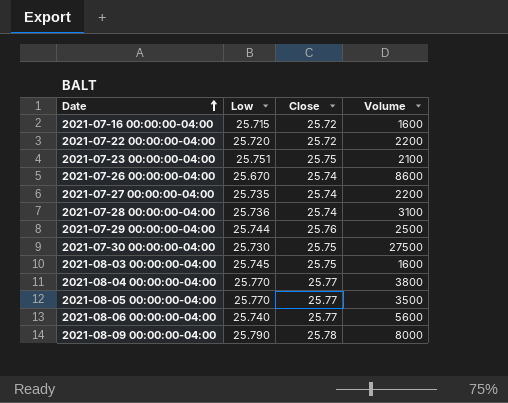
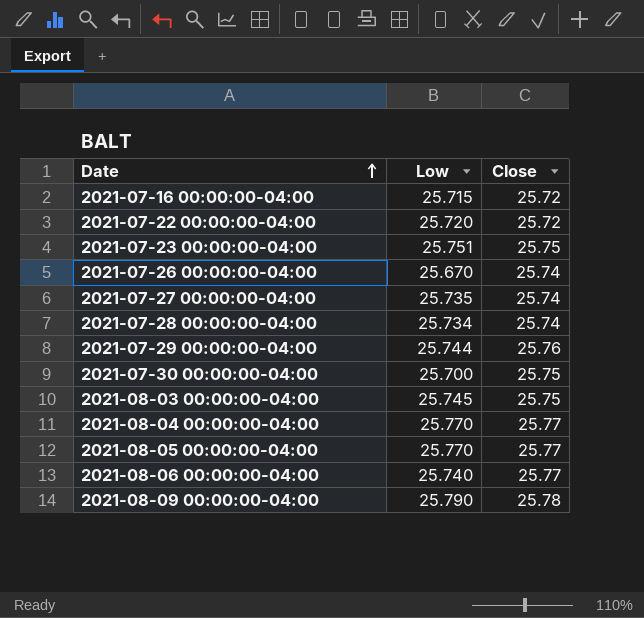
column Volume | position: 4 -> none
2021-07-28 00:00:00-04:00 | Low: 25.736 -> 25.734
2021-07-30 00:00:00-04:00 | Low: 25.730 -> 25.700

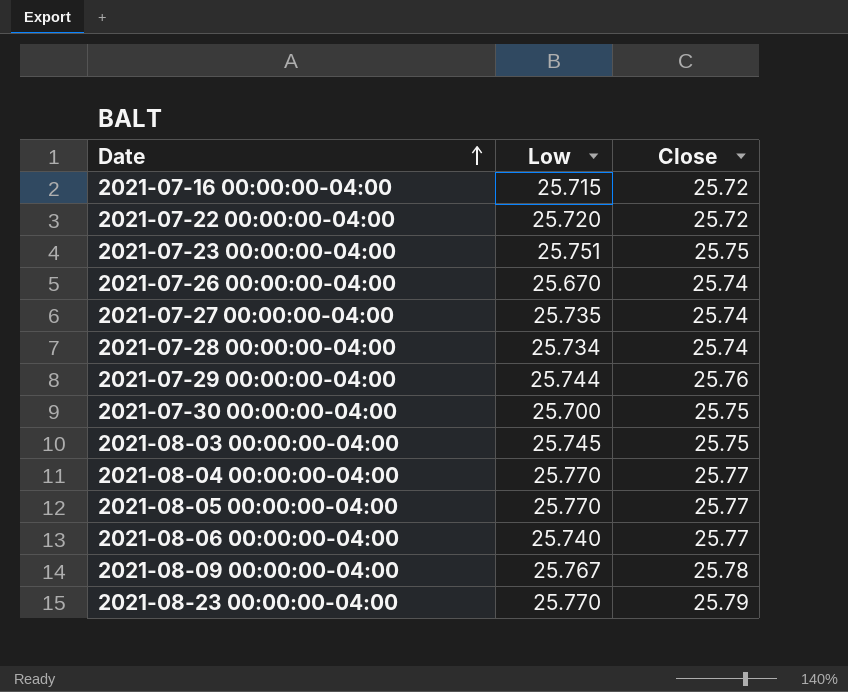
2021-08-09 00:00:00-04:00 | Low: 25.790 -> 25.767
row 2021-08-23 00:00:00-04:00: none -> 25.770 | 25.79

